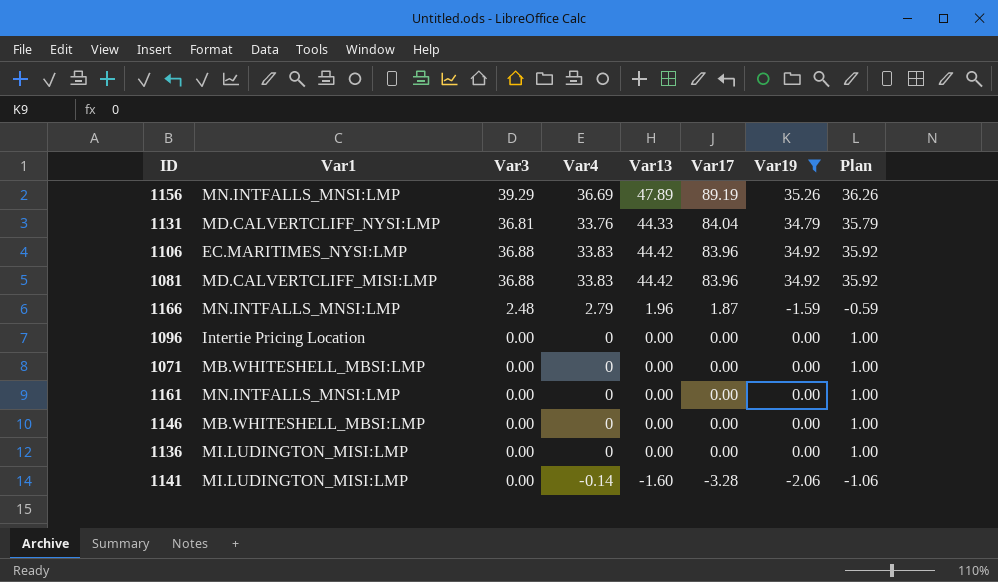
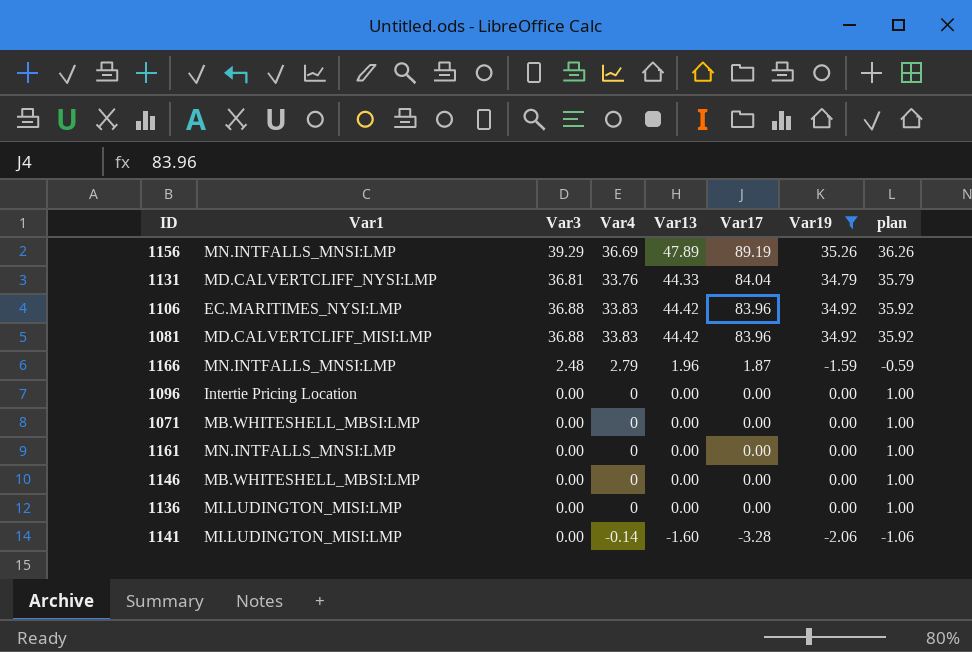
column name: Plan -> plan

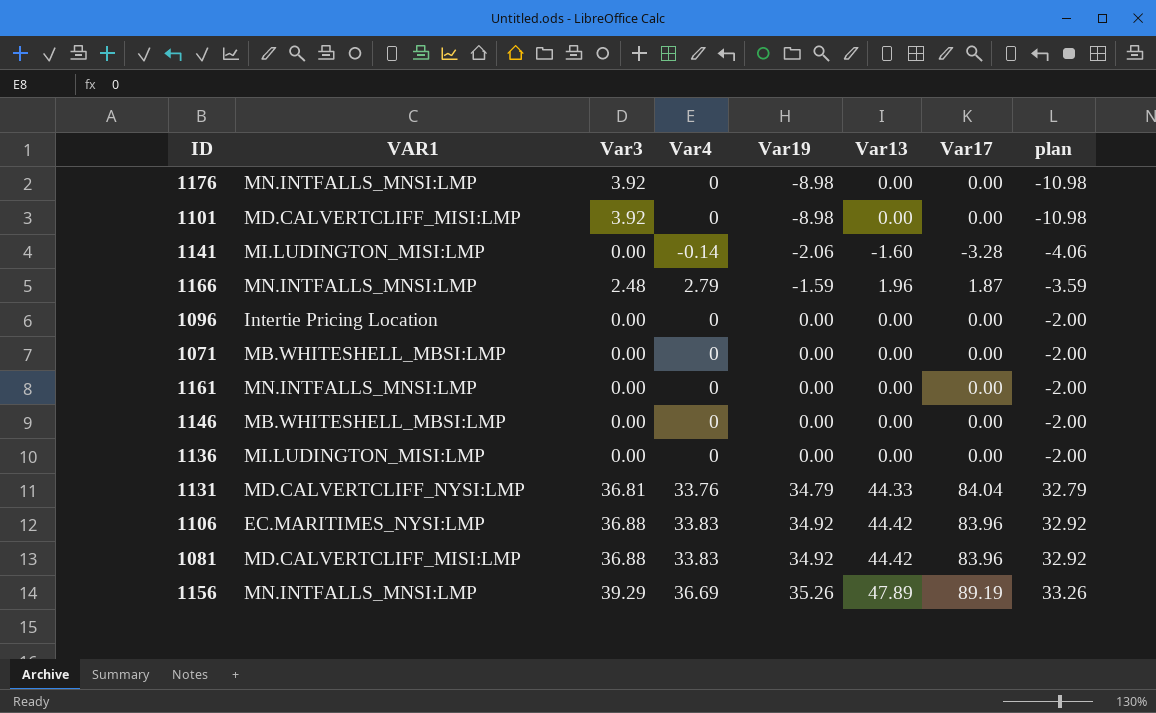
filter: Var19 != -8.98 -> none
row order: Var17 descending -> Var19 ascending
column name: Var1 -> VAR1
column Var19 | position: 7 -> 5
column plan | formula: [Var19] + 1 -> [Var19] - 2

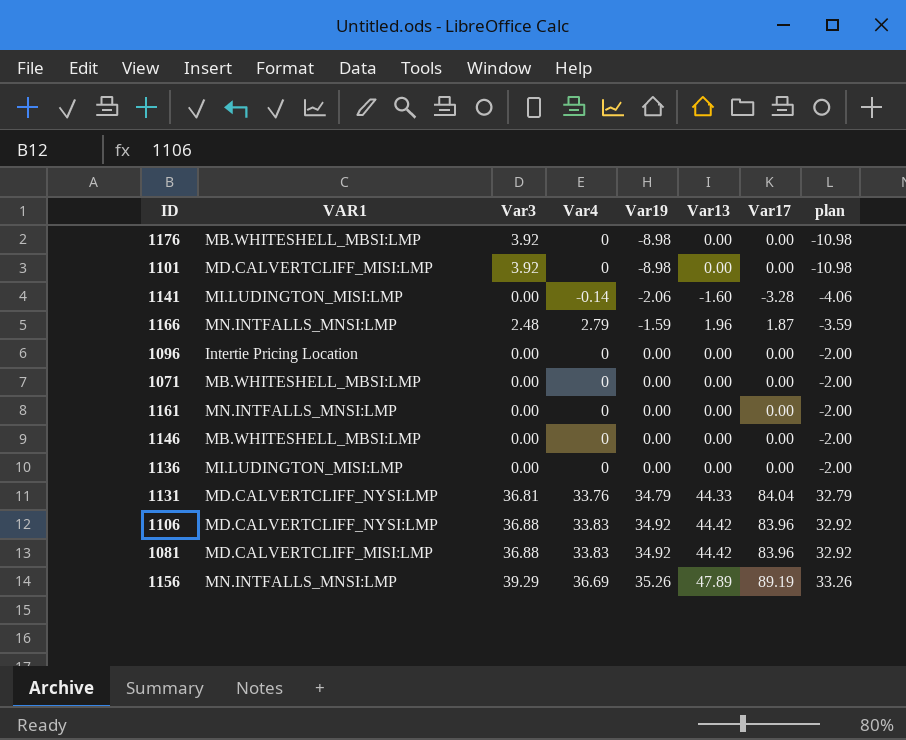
1176 | VAR1: MN.INTFALLS_MNSI:LMP -> MB.WHITESHELL_MBSI:LMP
1106 | VAR1: EC.MARITIMES_NYSI:LMP -> MD.CALVERTCLIFF_NYSI:LMP

